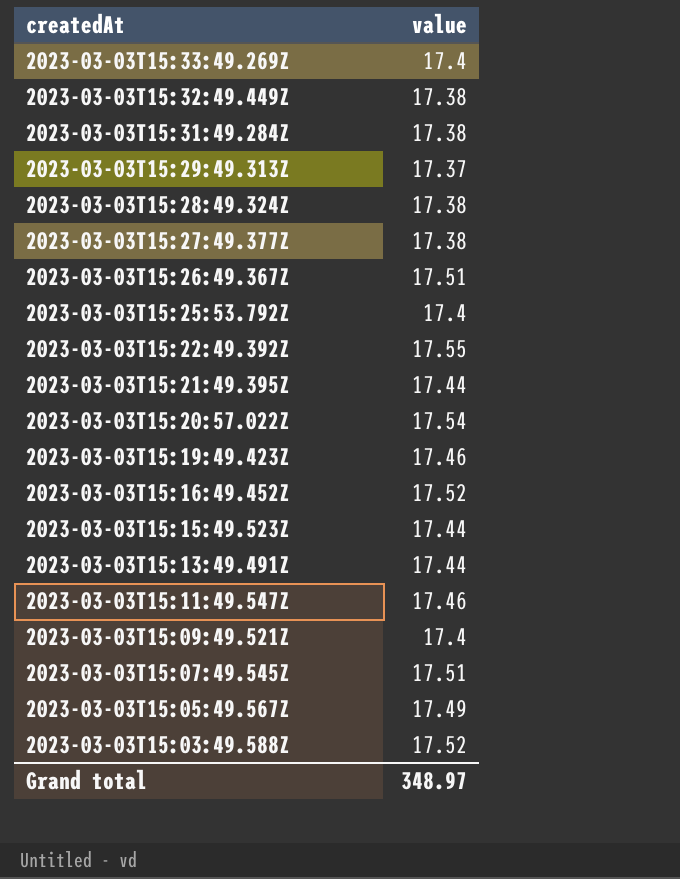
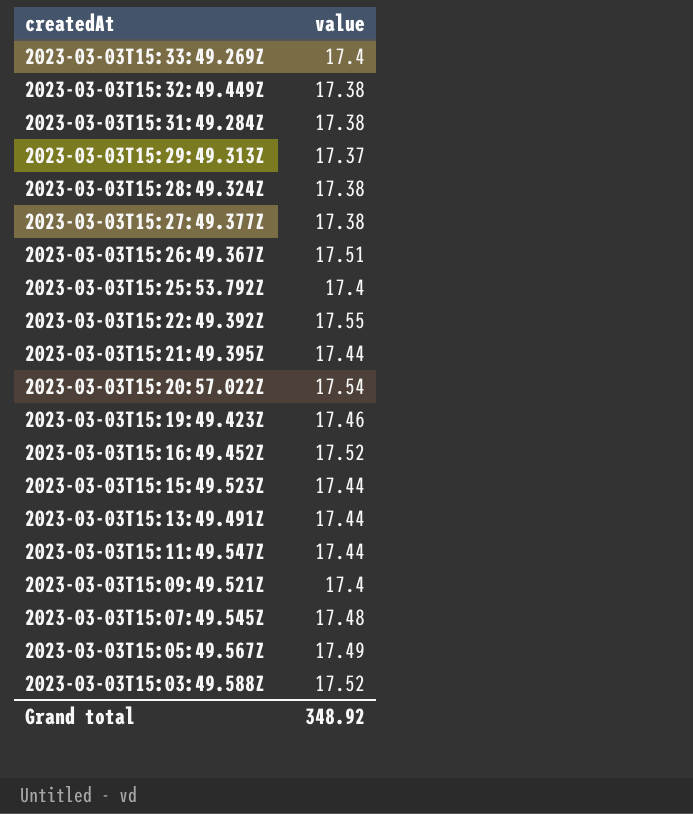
2023-03-03T15:11:49.547Z | value: 17.46 -> 17.44
2023-03-03T15:07:49.545Z | value: 17.51 -> 17.48
Grand total | value: 348.97 -> 348.92

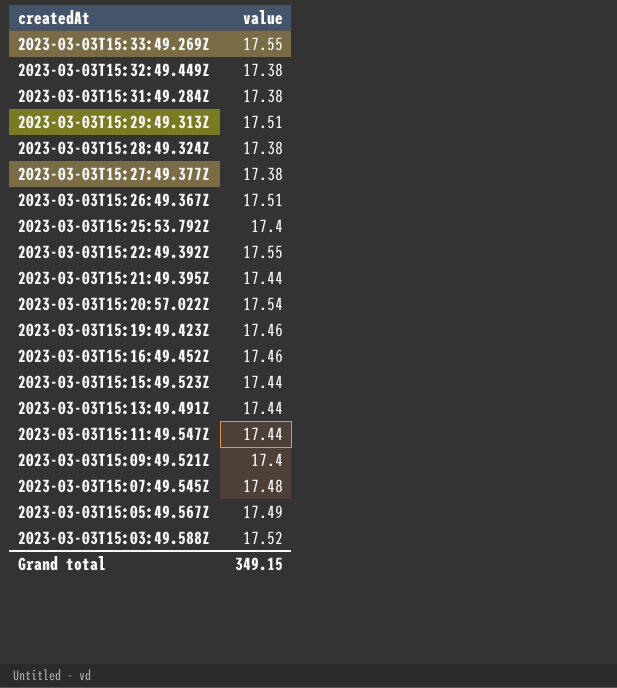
2023-03-03T15:33:49.269Z | value: 17.4 -> 17.55
2023-03-03T15:29:49.313Z | value: 17.37 -> 17.51
2023-03-03T15:16:49.452Z | value: 17.52 -> 17.46
Grand total | value: 348.92 -> 349.15

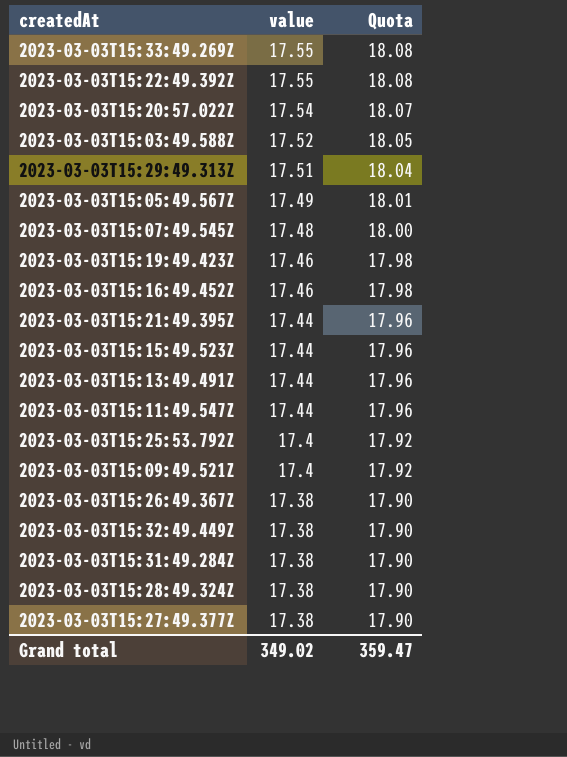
row order: createdAt descending -> value descending
column Quota | formula: none -> [value] * 1.03
2023-03-03T15:26:49.367Z | value: 17.51 -> 17.38
Grand total | value: 349.15 -> 349.02

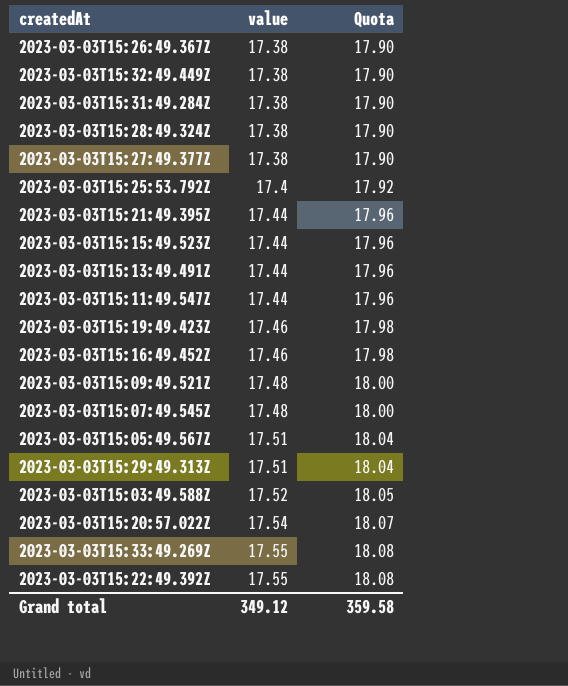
row order: value descending -> value ascending
2023-03-03T15:09:49.521Z | value: 17.4 -> 17.48
2023-03-03T15:09:49.521Z | Quota: 17.92 -> 18.00
2023-03-03T15:05:49.567Z | value: 17.49 -> 17.51
2023-03-03T15:05:49.567Z | Quota: 18.01 -> 18.04
Grand total | value: 349.02 -> 349.12
Grand total | Quota: 359.47 -> 359.58

